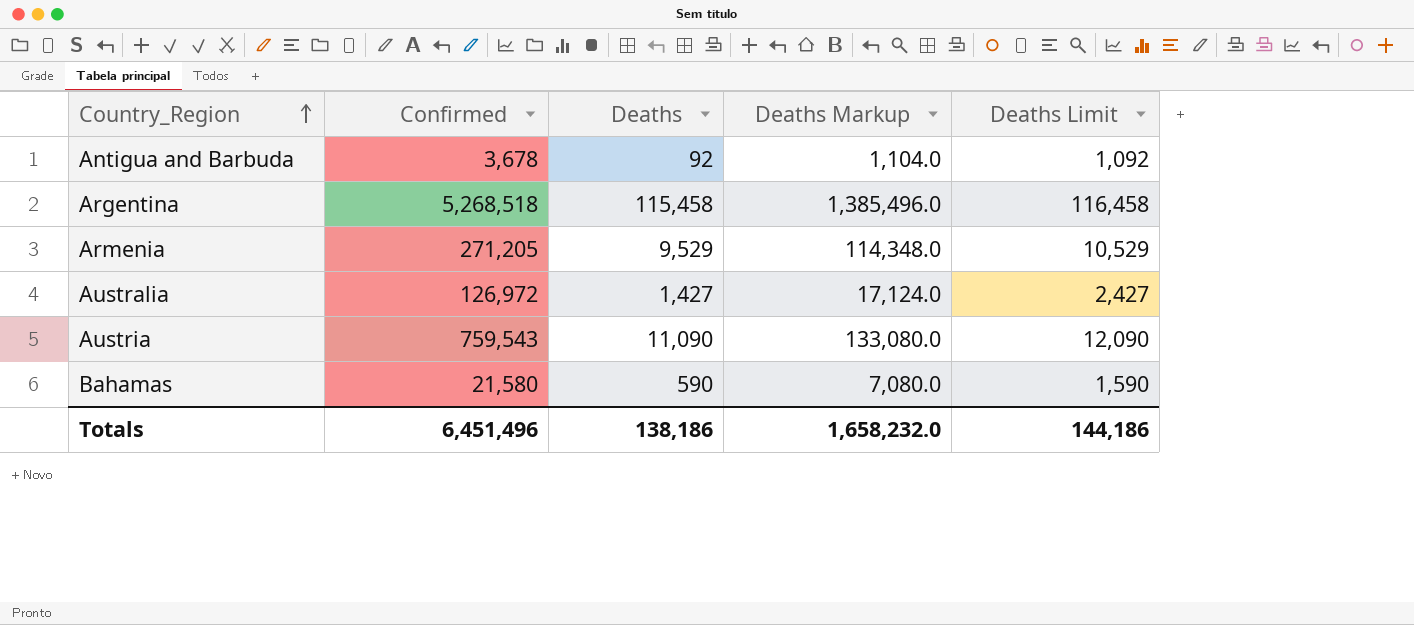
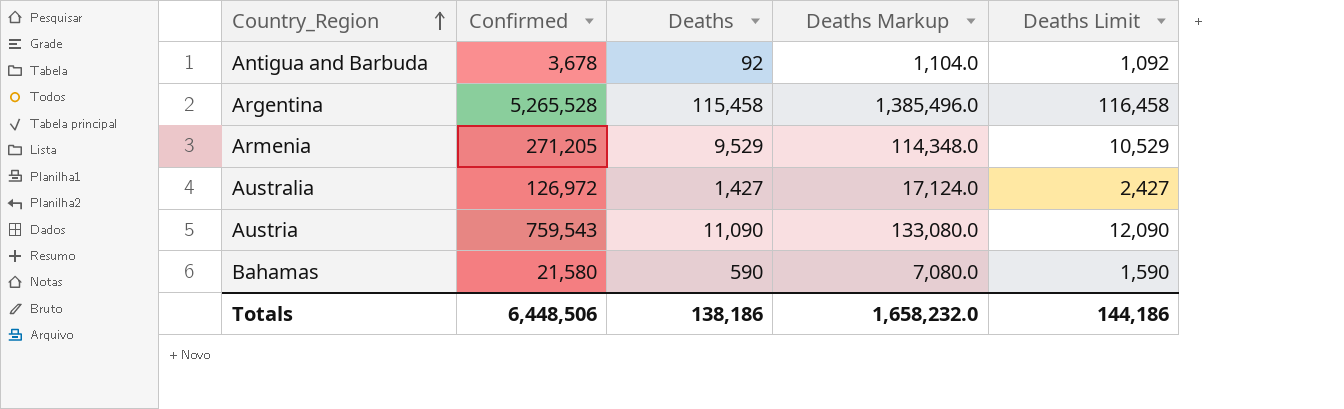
Argentina | Confirmed: 5,268,518 -> 5,265,528
Totals | Confirmed: 6,451,496 -> 6,448,506

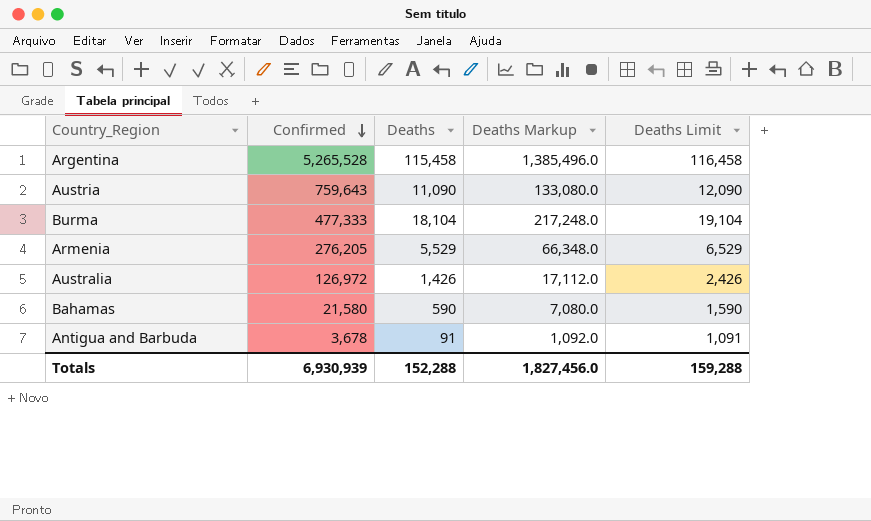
row order: Country_Region ascending -> Confirmed descending
Austria | Confirmed: 759,543 -> 759,643
row Burma: none -> 477,333 | 18,104 | 217,248.0 | 19,104
Armenia | Confirmed: 271,205 -> 276,205
Armenia | Deaths: 9,529 -> 5,529
Armenia | Deaths Markup: 114,348.0 -> 66,348.0
Armenia | Deaths Limit: 10,529 -> 6,529
Australia | Deaths: 1,427 -> 1,426
Australia | Deaths Markup: 17,124.0 -> 17,112.0
Australia | Deaths Limit: 2,427 -> 2,426
Antigua and Barbuda | Deaths: 92 -> 91
Antigua and Barbuda | Deaths Markup: 1,104.0 -> 1,092.0
Antigua and Barbuda | Deaths Limit: 1,092 -> 1,091
Totals | Confirmed: 6,448,506 -> 6,930,939
Totals | Deaths: 138,186 -> 152,288
Totals | Deaths Markup: 1,658,232.0 -> 1,827,456.0
Totals | Deaths Limit: 144,186 -> 159,288

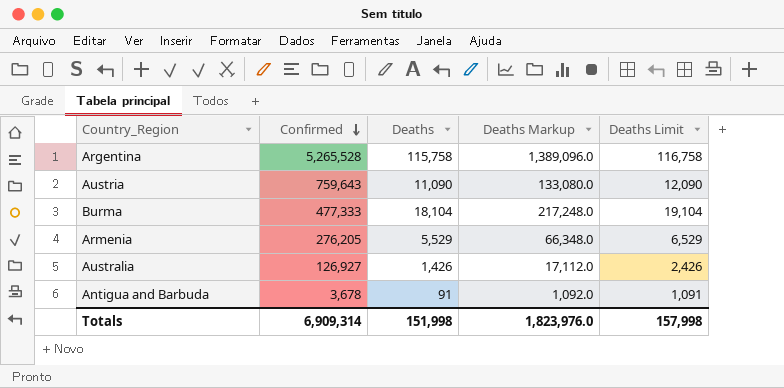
row Bahamas: 21,580 | 590 | 7,080.0 | 1,590 -> none
Argentina | Deaths: 115,458 -> 115,758
Argentina | Deaths Markup: 1,385,496.0 -> 1,389,096.0
Argentina | Deaths Limit: 116,458 -> 116,758
Australia | Confirmed: 126,972 -> 126,927
Totals | Confirmed: 6,930,939 -> 6,909,314
Totals | Deaths: 152,288 -> 151,998
Totals | Deaths Markup: 1,827,456.0 -> 1,823,976.0
Totals | Deaths Limit: 159,288 -> 157,998

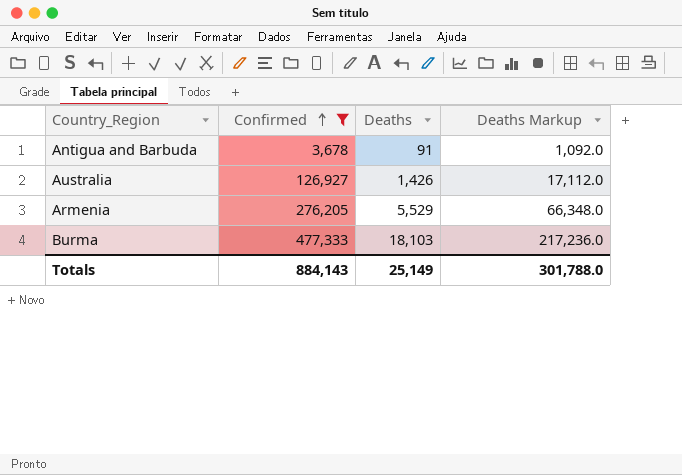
filter: none -> Confirmed <= 477,333
row order: Confirmed descending -> Confirmed ascending
column Deaths Limit | formula: [Deaths] + 1000 -> none
Burma | Deaths: 18,104 -> 18,103
Burma | Deaths Markup: 217,248.0 -> 217,236.0
Totals | Confirmed: 6,909,314 -> 884,143
Totals | Deaths: 151,998 -> 25,149
Totals | Deaths Markup: 1,823,976.0 -> 301,788.0

